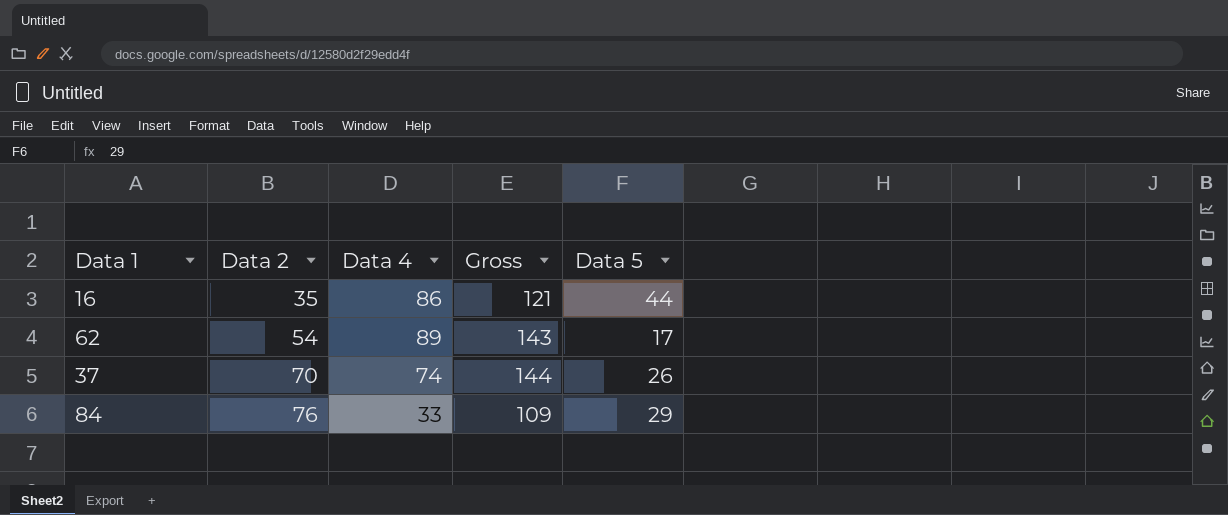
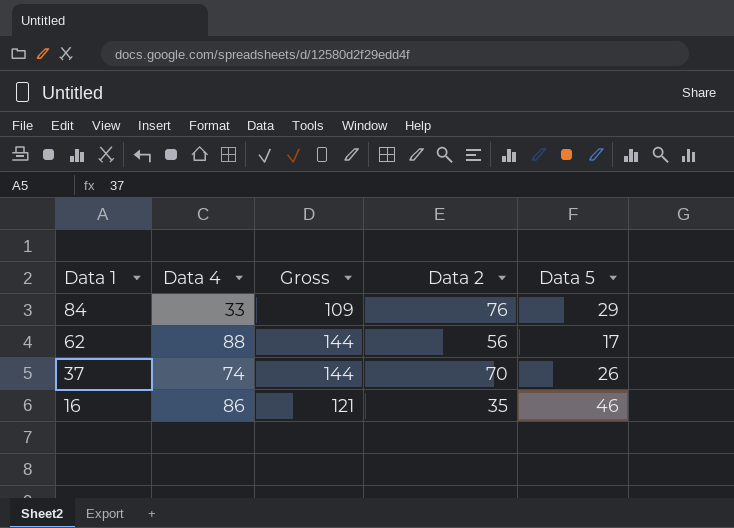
row order: Data 2 ascending -> Data 1 descending
column Data 2 | position: 2 -> 4
62 | Data 4: 89 -> 88
62 | Gross: 143 -> 144
62 | Data 2: 54 -> 56
16 | Data 5: 44 -> 46

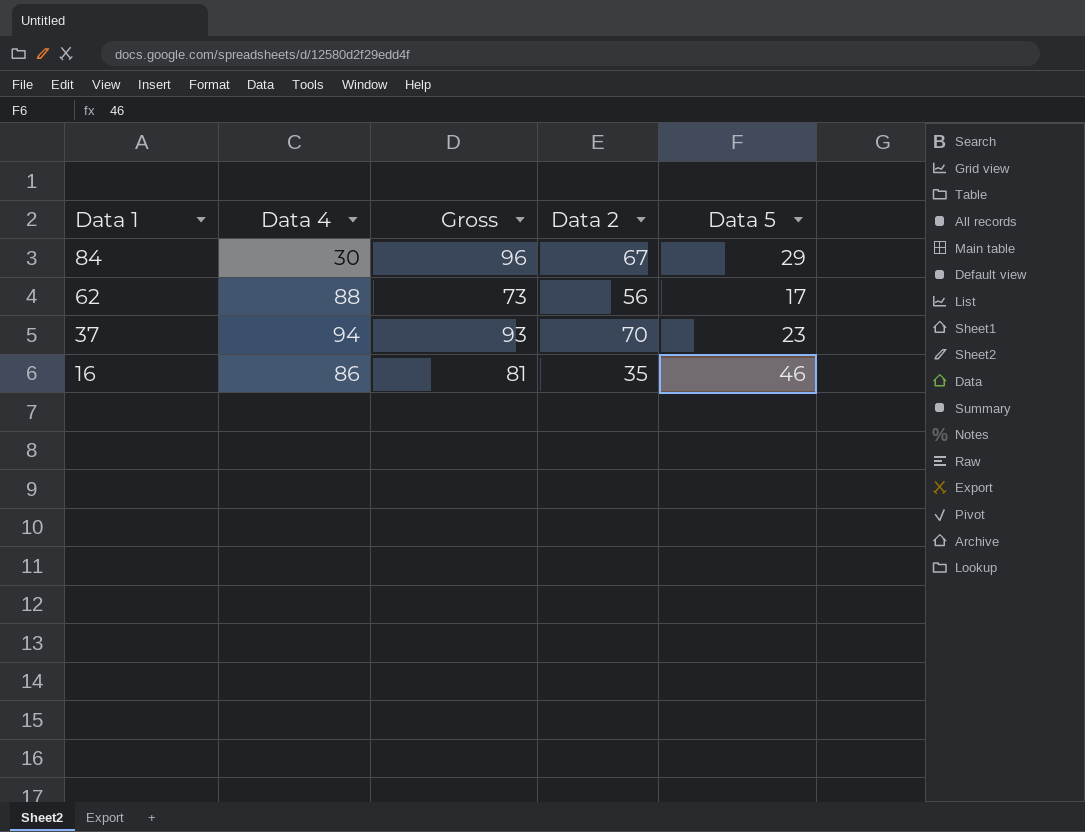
column Gross | formula: [Data 4] + [Data 2] -> [Data 2] + [Data 5]
84 | Data 4: 33 -> 30
84 | Data 2: 76 -> 67
37 | Data 4: 74 -> 94
37 | Data 5: 26 -> 23

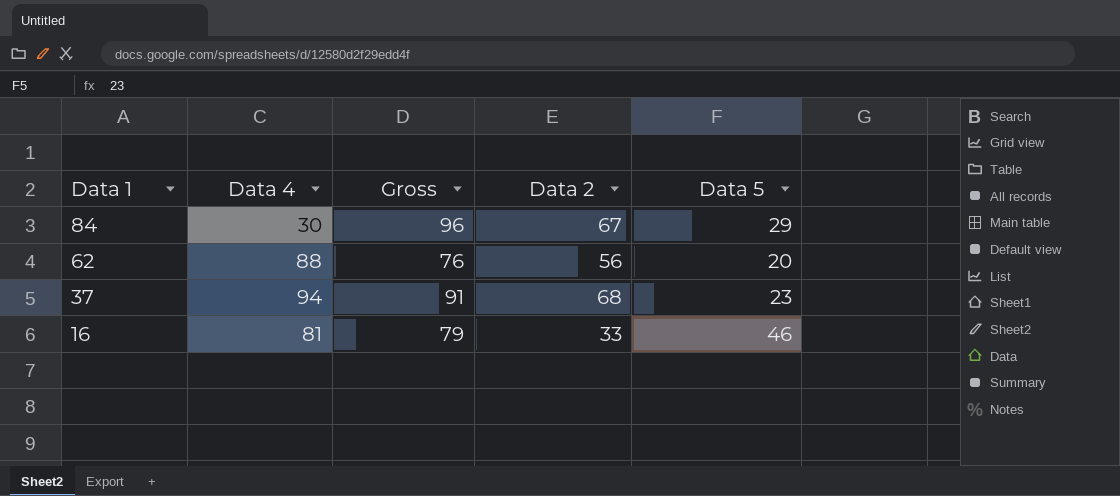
62 | Gross: 73 -> 76
62 | Data 5: 17 -> 20
37 | Gross: 93 -> 91
37 | Data 2: 70 -> 68
16 | Data 4: 86 -> 81
16 | Gross: 81 -> 79
16 | Data 2: 35 -> 33

